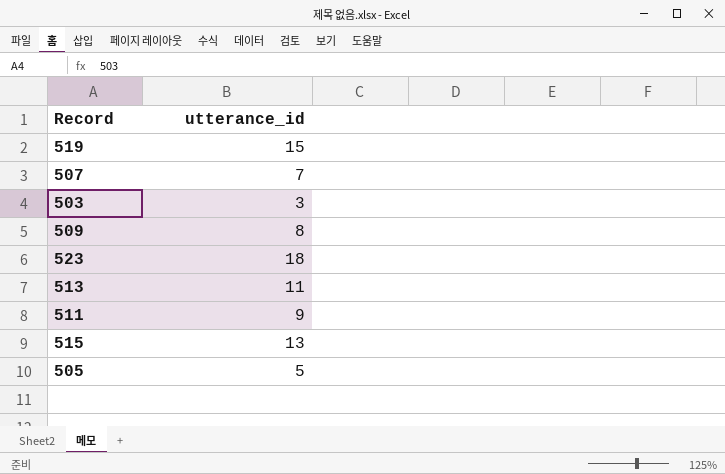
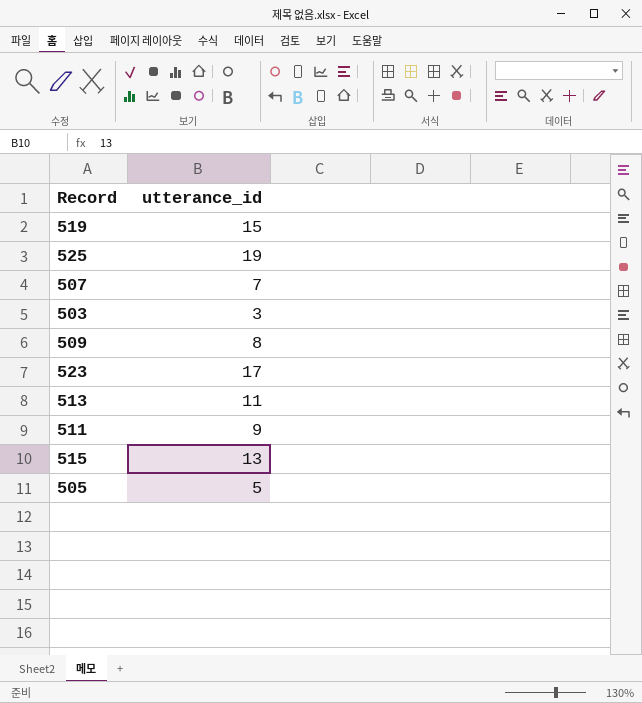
row 525: none -> 19
523 | utterance_id: 18 -> 17

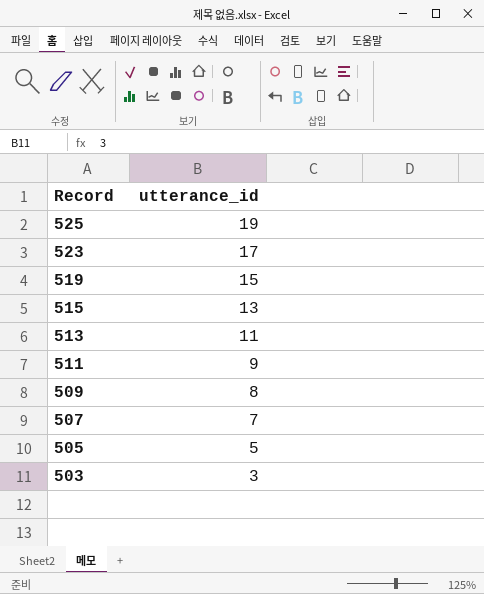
row order: none -> Record descending

